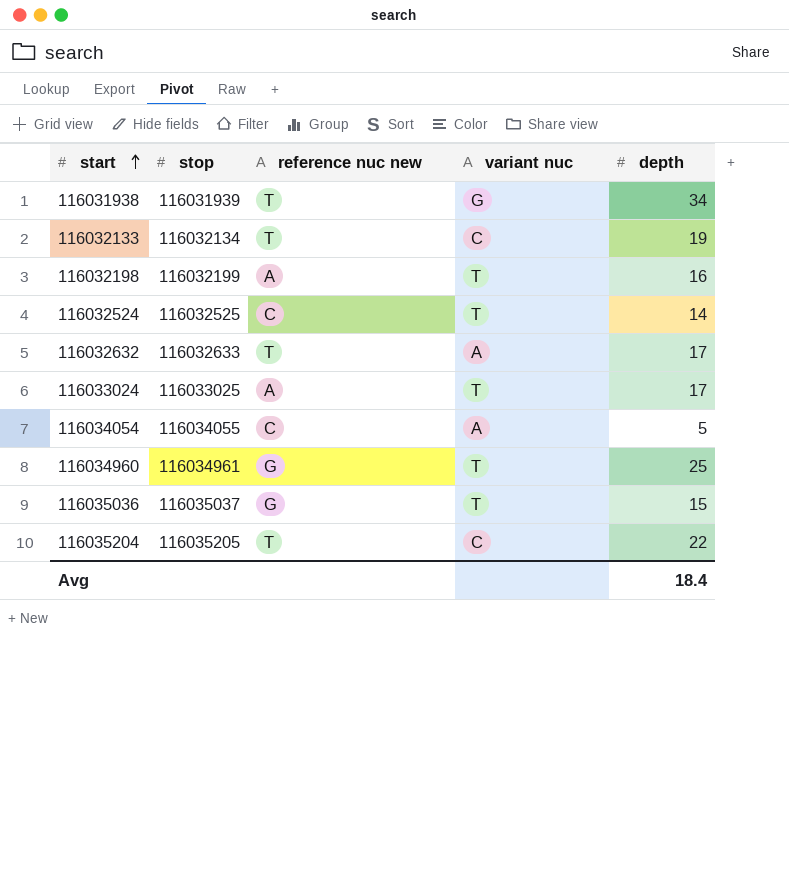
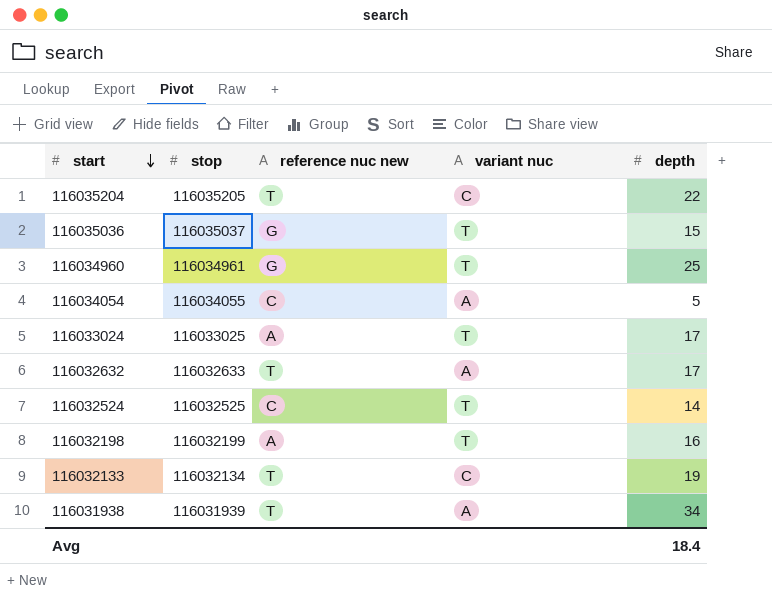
row order: start ascending -> start descending
116031938 | variant nuc: G -> A

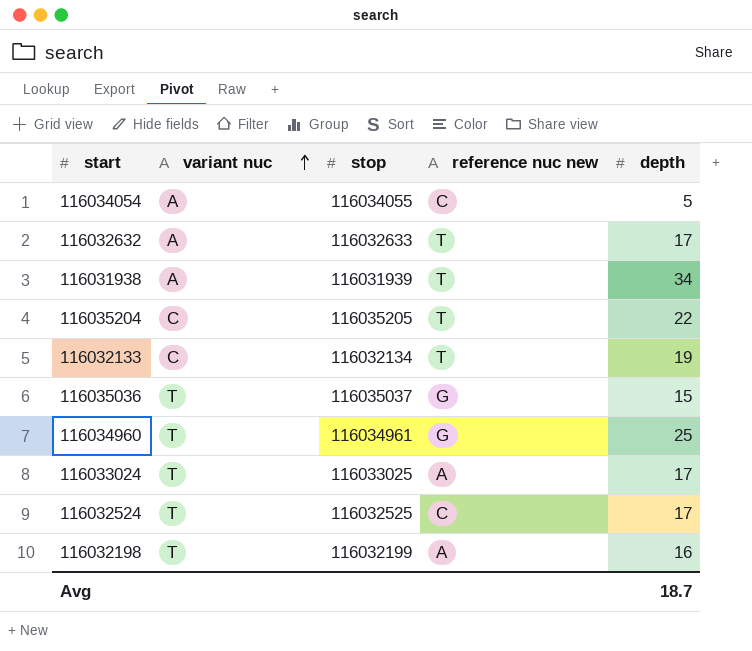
row order: start descending -> variant nuc ascending
column variant nuc | position: 4 -> 2
116032524 | depth: 14 -> 17
Avg | depth: 18.4 -> 18.7

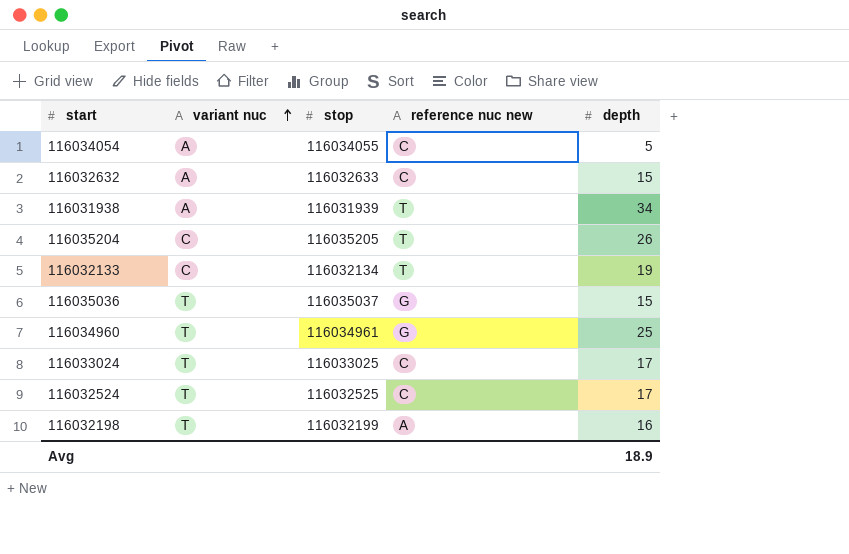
116032632 | reference nuc new: T -> C
116032632 | depth: 17 -> 15
116035204 | depth: 22 -> 26
116033024 | reference nuc new: A -> C
Avg | depth: 18.7 -> 18.9

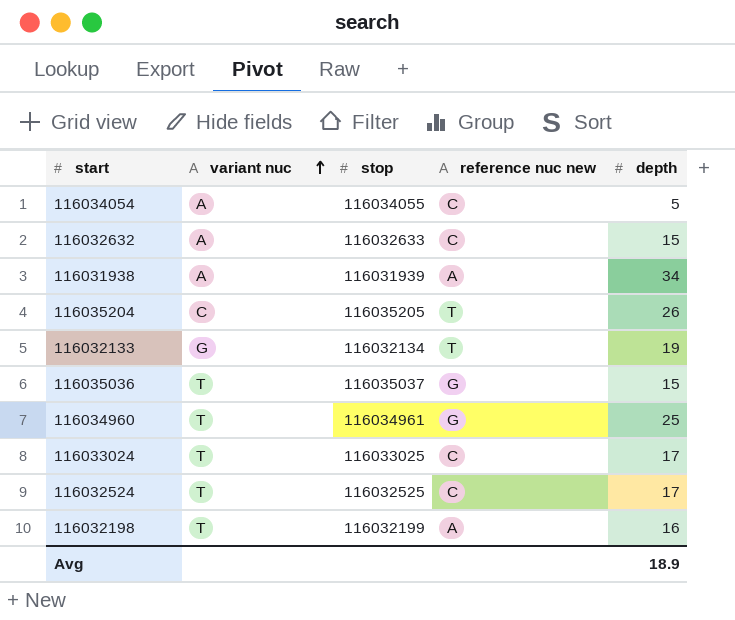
116031938 | reference nuc new: T -> A
116032133 | variant nuc: C -> G

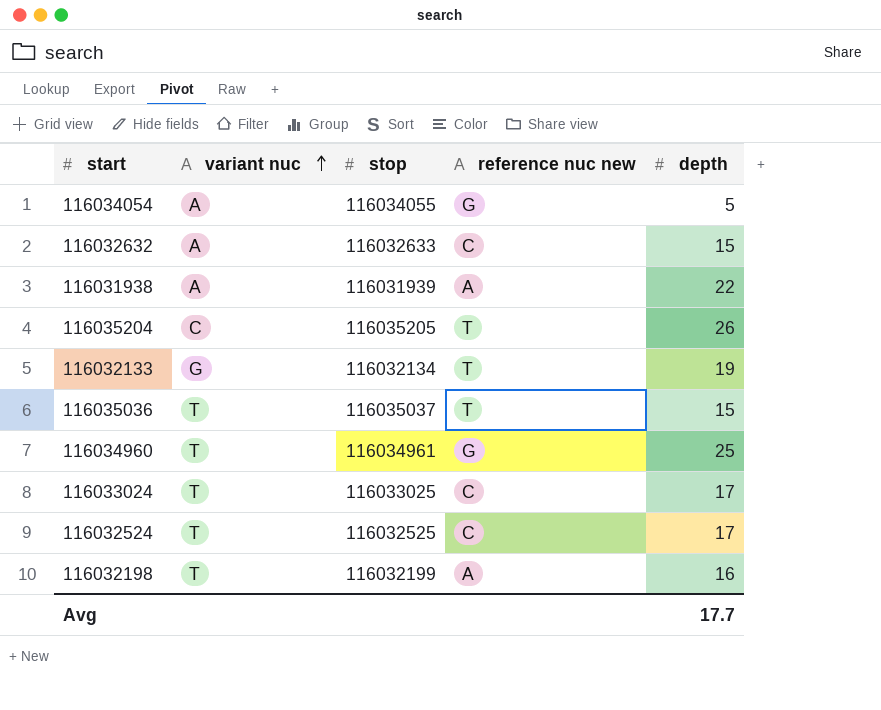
116034054 | reference nuc new: C -> G
116031938 | depth: 34 -> 22
116035036 | reference nuc new: G -> T
Avg | depth: 18.9 -> 17.7

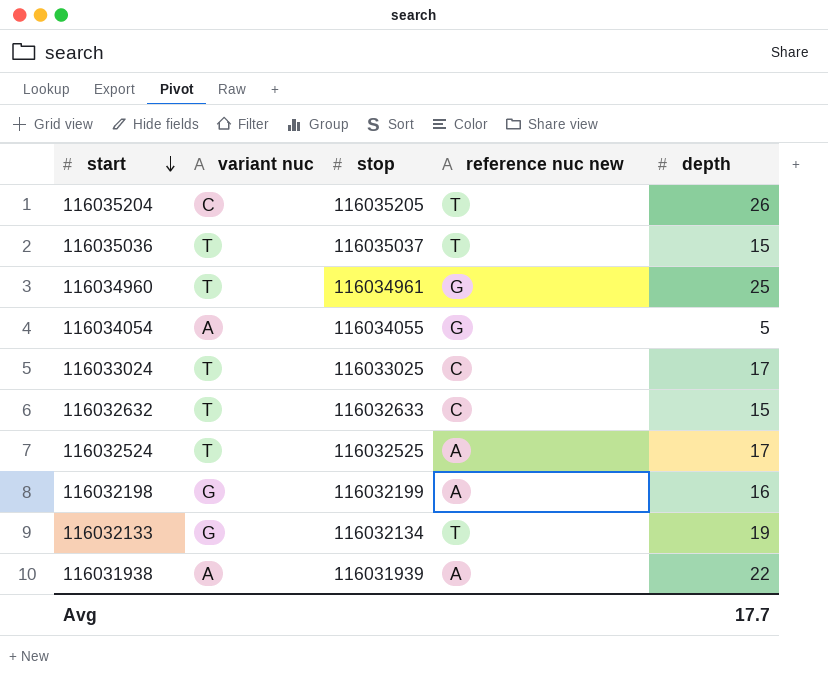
row order: variant nuc ascending -> start descending
116032632 | variant nuc: A -> T
116032524 | reference nuc new: C -> A
116032198 | variant nuc: T -> G

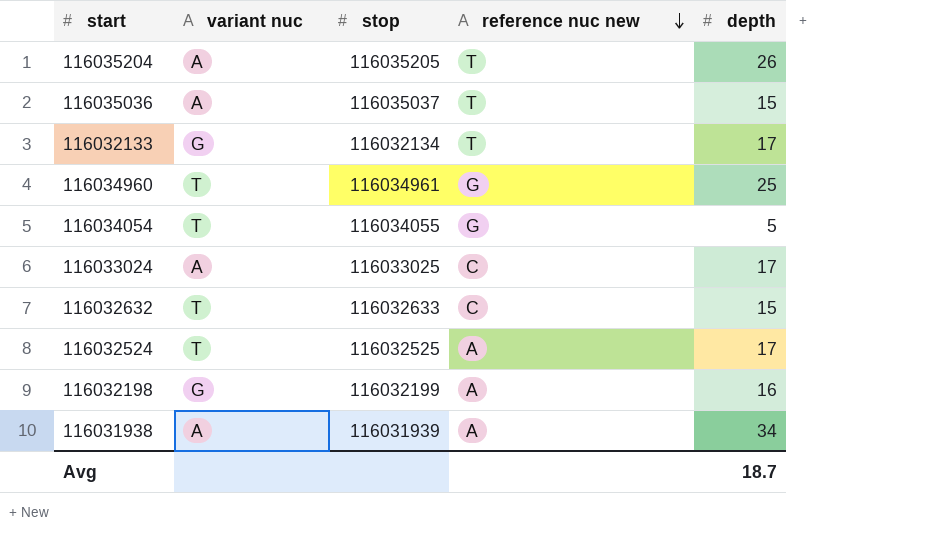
row order: start descending -> reference nuc new descending
116035204 | variant nuc: C -> A
116035036 | variant nuc: T -> A
116032133 | depth: 19 -> 17
116034054 | variant nuc: A -> T
116033024 | variant nuc: T -> A
116031938 | depth: 22 -> 34
Avg | depth: 17.7 -> 18.7

